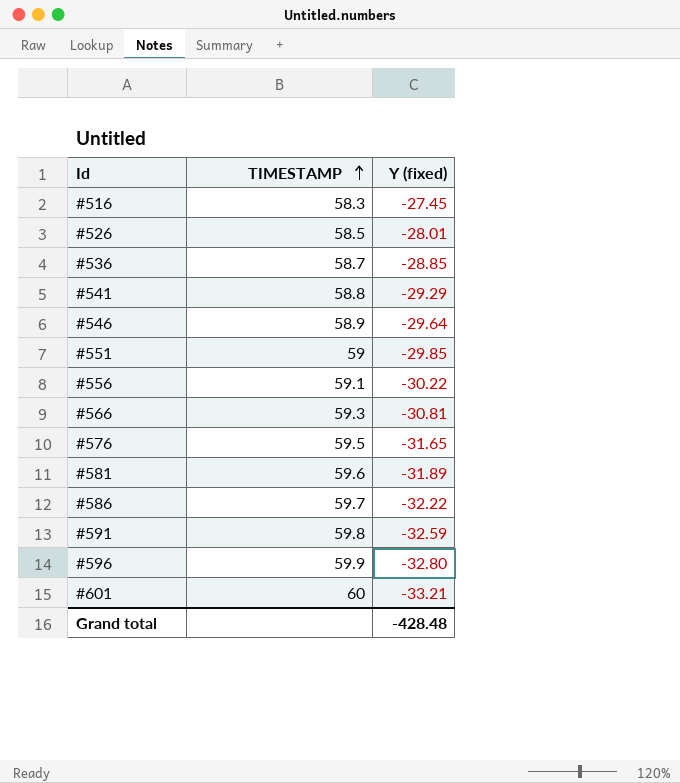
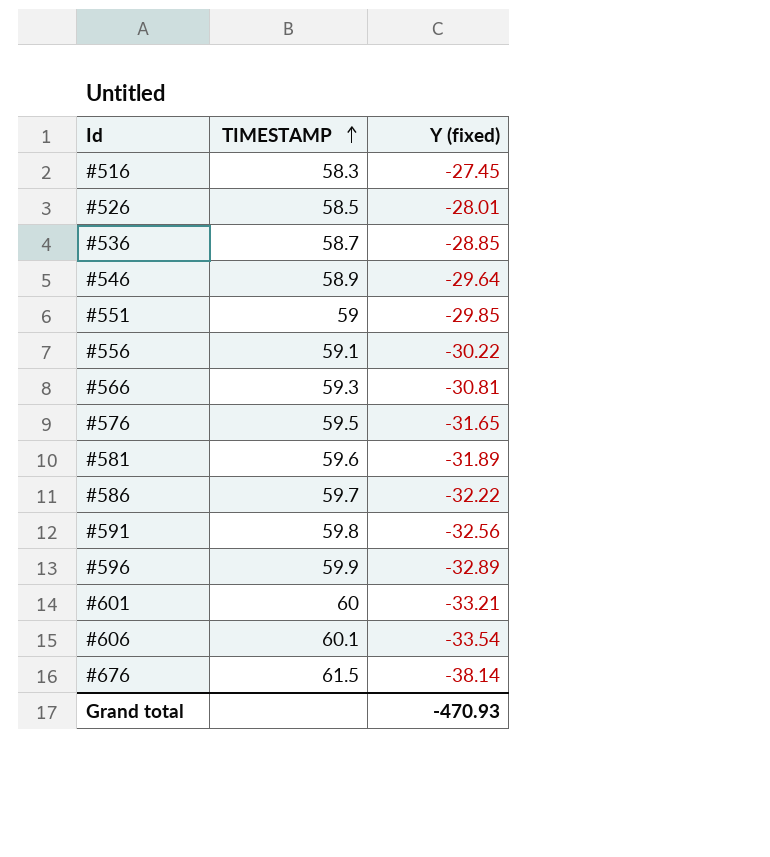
row #541: 58.8 | -29.29 -> none
#591 | Y (fixed): -32.59 -> -32.56
#596 | Y (fixed): -32.80 -> -32.89
row #606: none -> 60.1 | -33.54
row #676: none -> 61.5 | -38.14
Grand total | Y (fixed): -428.48 -> -470.93

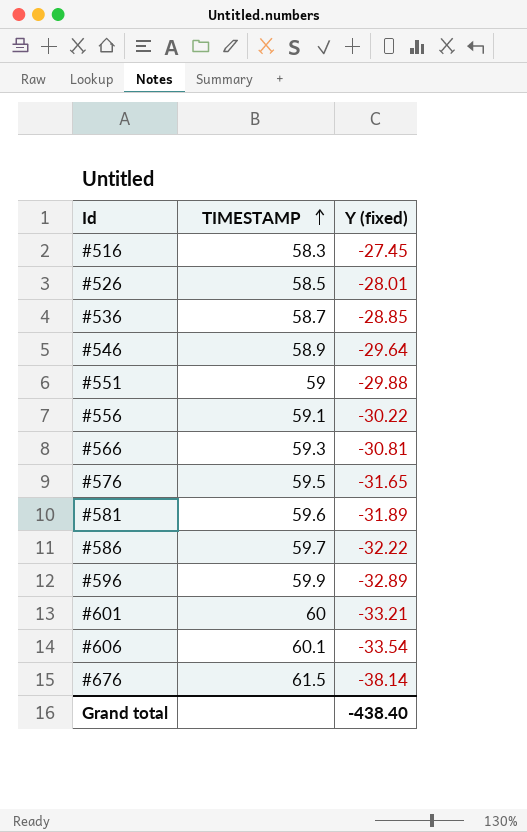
row #591: 59.8 | -32.56 -> none
#551 | Y (fixed): -29.85 -> -29.88
Grand total | Y (fixed): -470.93 -> -438.40

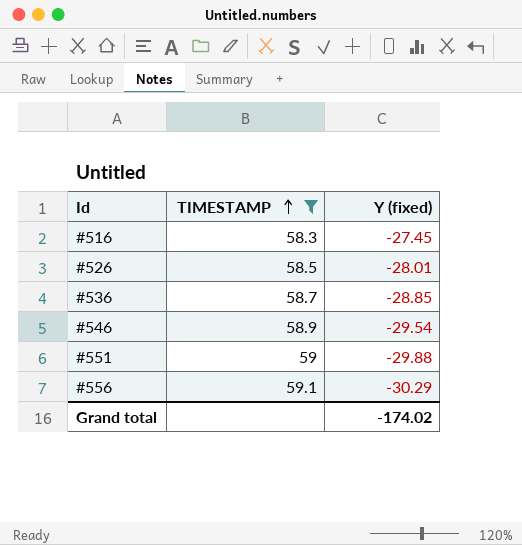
filter: none -> TIMESTAMP <= 59.1
#546 | Y (fixed): -29.64 -> -29.54
#556 | Y (fixed): -30.22 -> -30.29
Grand total | Y (fixed): -438.40 -> -174.02

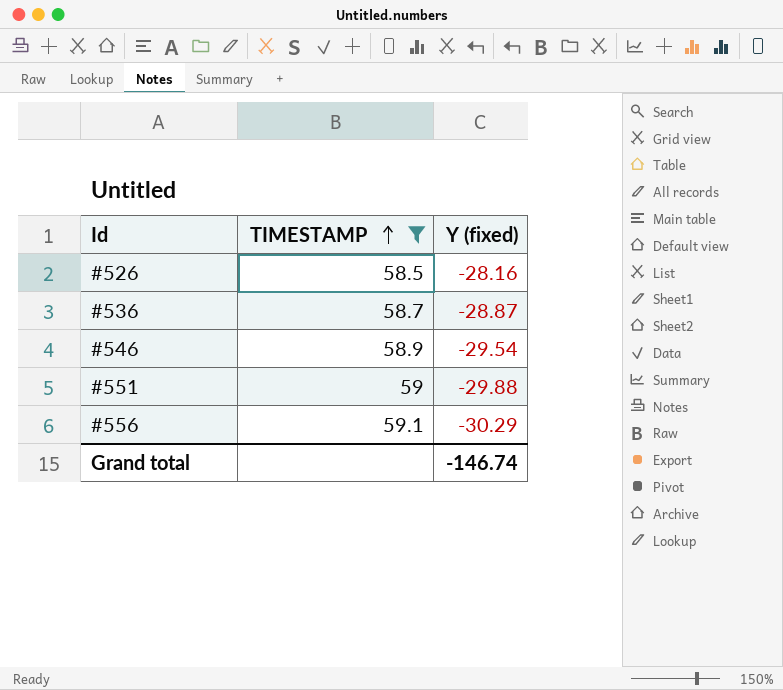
row #516: 58.3 | -27.45 -> none
#526 | Y (fixed): -28.01 -> -28.16
#536 | Y (fixed): -28.85 -> -28.87
Grand total | Y (fixed): -174.02 -> -146.74

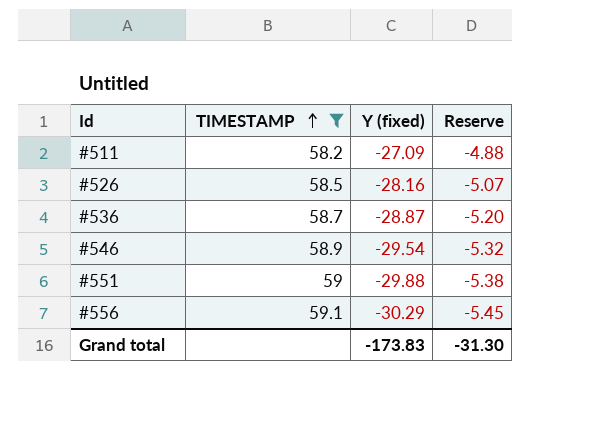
column Reserve | formula: none -> [Y (fixed)] * 0.18
row #511: none -> 58.2 | -27.09 | -4.88
Grand total | Y (fixed): -146.74 -> -173.83

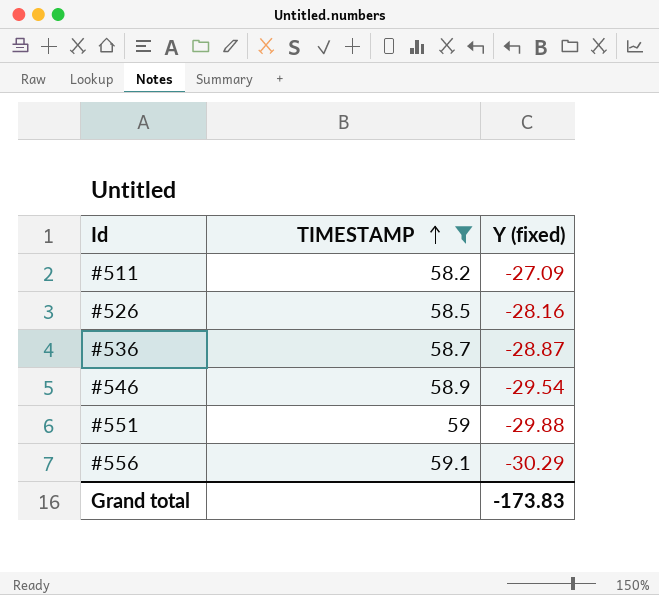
column Reserve | formula: [Y (fixed)] * 0.18 -> none

